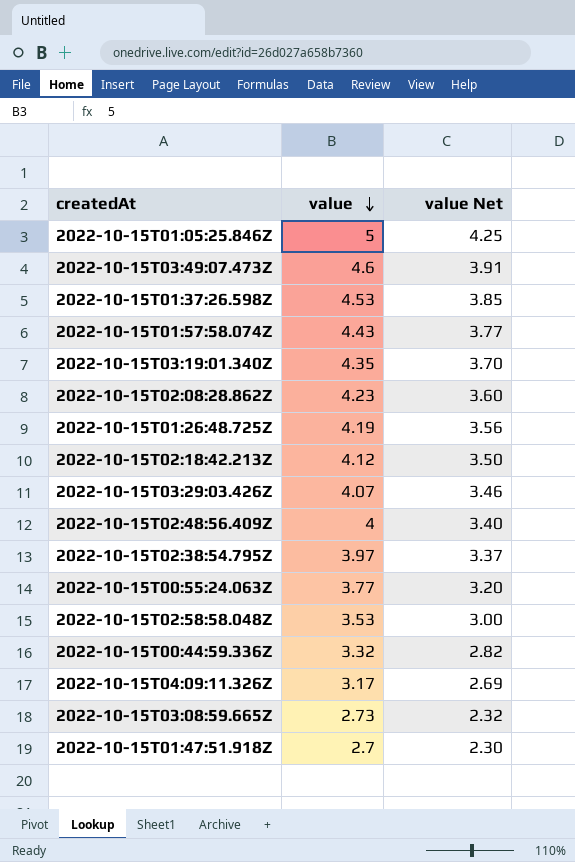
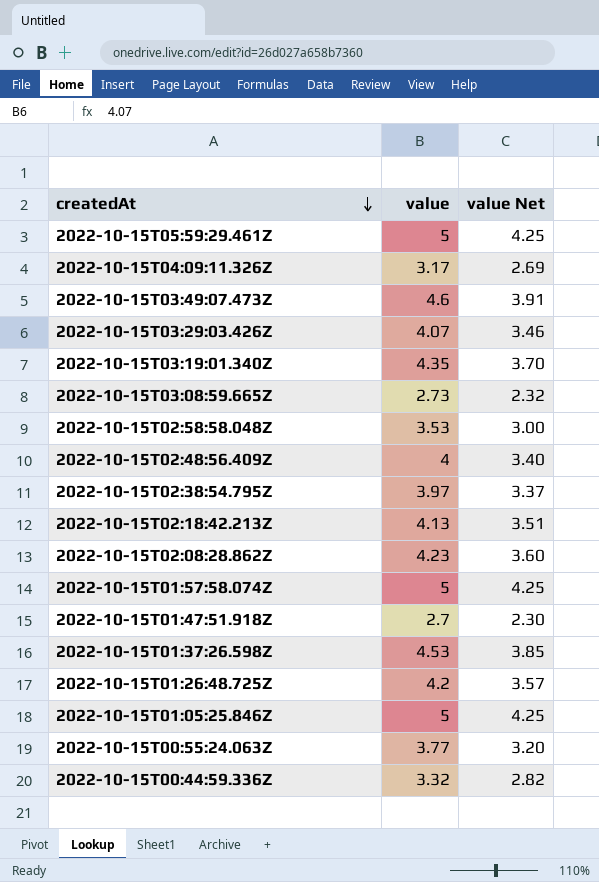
row order: value descending -> createdAt descending
row 2022-10-15T05:59:29.461Z: none -> 5 | 4.25
2022-10-15T02:18:42.213Z | value: 4.12 -> 4.13
2022-10-15T02:18:42.213Z | value Net: 3.50 -> 3.51
2022-10-15T01:57:58.074Z | value: 4.43 -> 5
2022-10-15T01:57:58.074Z | value Net: 3.77 -> 4.25
2022-10-15T01:26:48.725Z | value: 4.19 -> 4.2
2022-10-15T01:26:48.725Z | value Net: 3.56 -> 3.57

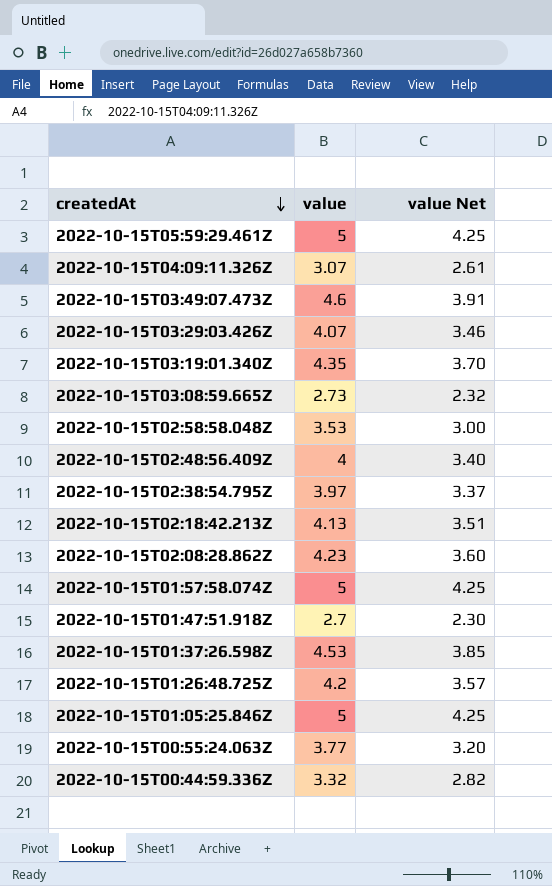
2022-10-15T04:09:11.326Z | value: 3.17 -> 3.07
2022-10-15T04:09:11.326Z | value Net: 2.69 -> 2.61

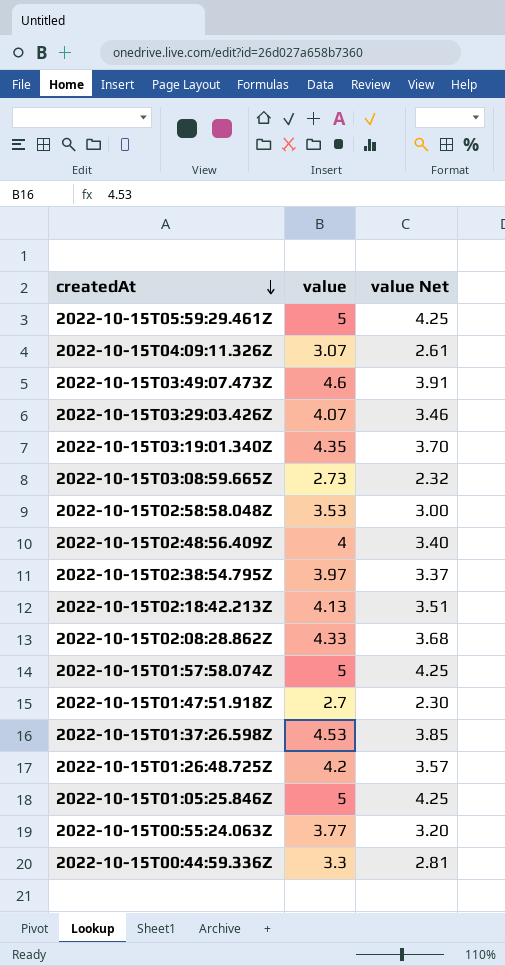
2022-10-15T02:08:28.862Z | value: 4.23 -> 4.33
2022-10-15T02:08:28.862Z | value Net: 3.60 -> 3.68
2022-10-15T00:44:59.336Z | value: 3.32 -> 3.3
2022-10-15T00:44:59.336Z | value Net: 2.82 -> 2.81

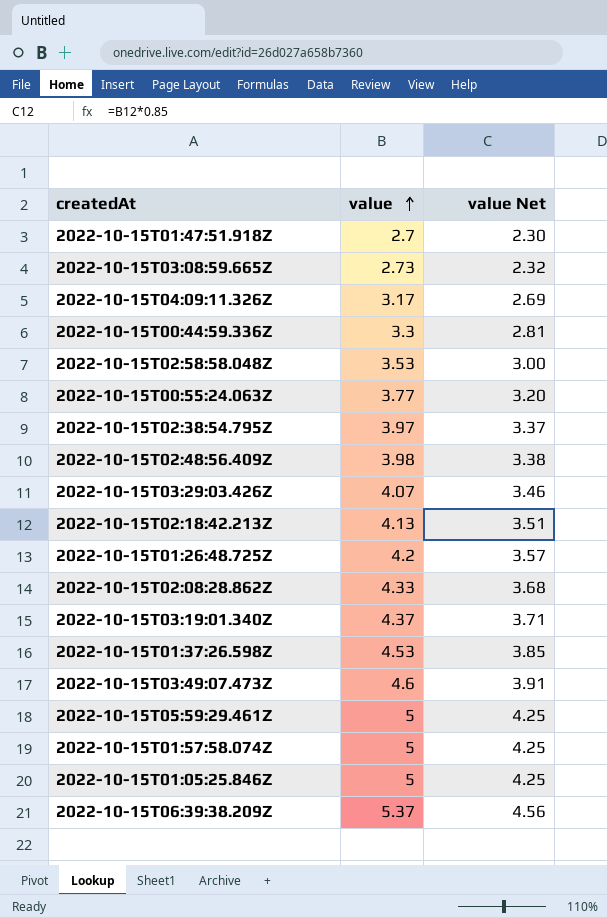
row order: createdAt descending -> value ascending
2022-10-15T04:09:11.326Z | value: 3.07 -> 3.17
2022-10-15T04:09:11.326Z | value Net: 2.61 -> 2.69
2022-10-15T02:48:56.409Z | value: 4 -> 3.98
2022-10-15T02:48:56.409Z | value Net: 3.40 -> 3.38
2022-10-15T03:19:01.340Z | value: 4.35 -> 4.37
2022-10-15T03:19:01.340Z | value Net: 3.70 -> 3.71
row 2022-10-15T06:39:38.209Z: none -> 5.37 | 4.56

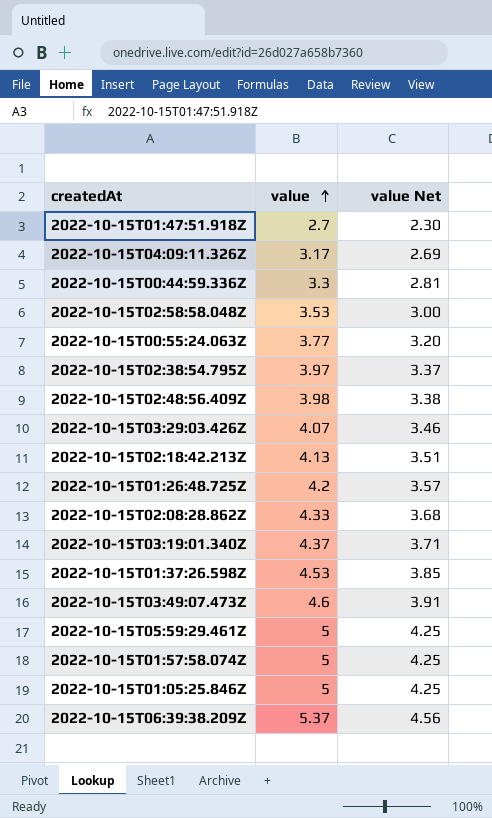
row 2022-10-15T03:08:59.665Z: 2.73 | 2.32 -> none

